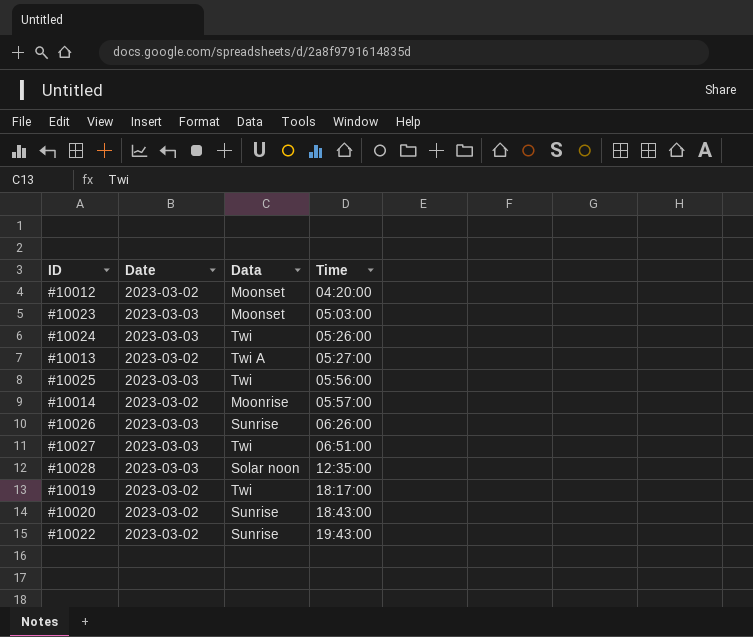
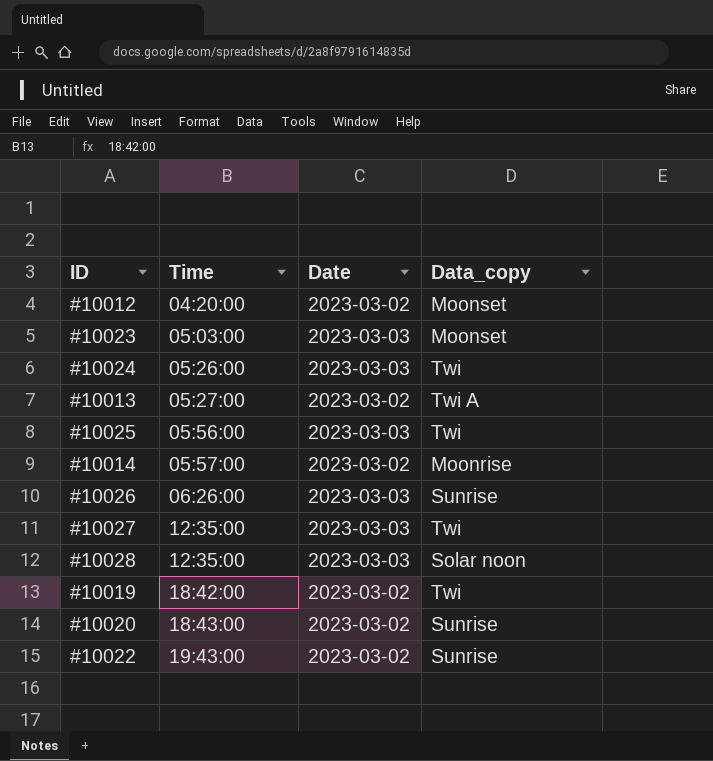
column Time | position: 4 -> 2
column name: Data -> Data_copy
#10027 | Time: 06:51:00 -> 12:35:00
#10019 | Time: 18:17:00 -> 18:42:00

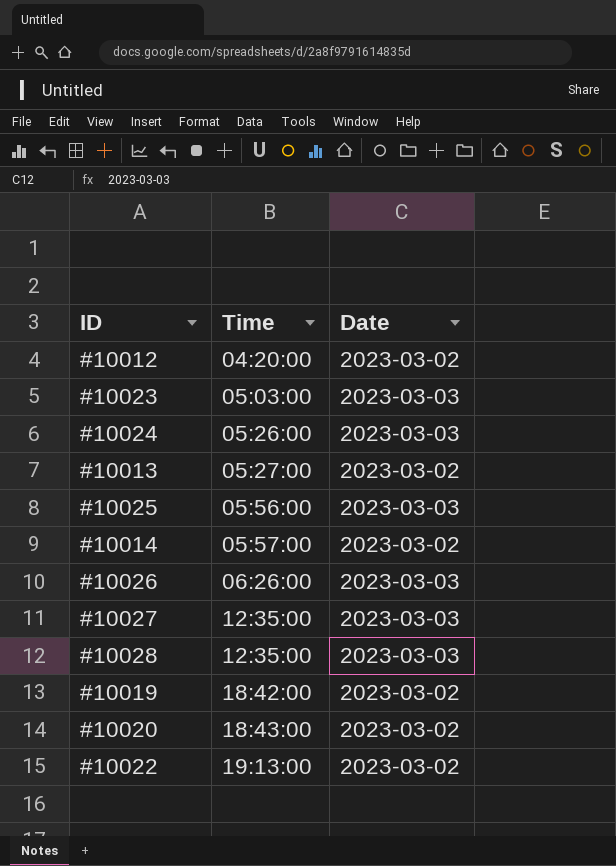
column Data_copy | position: 4 -> none
#10022 | Time: 19:43:00 -> 19:13:00

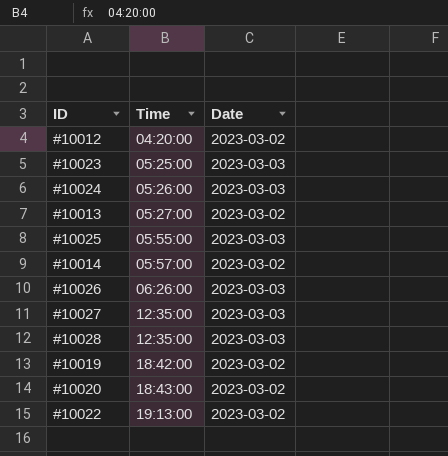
#10023 | Time: 05:03:00 -> 05:25:00
#10025 | Time: 05:56:00 -> 05:55:00

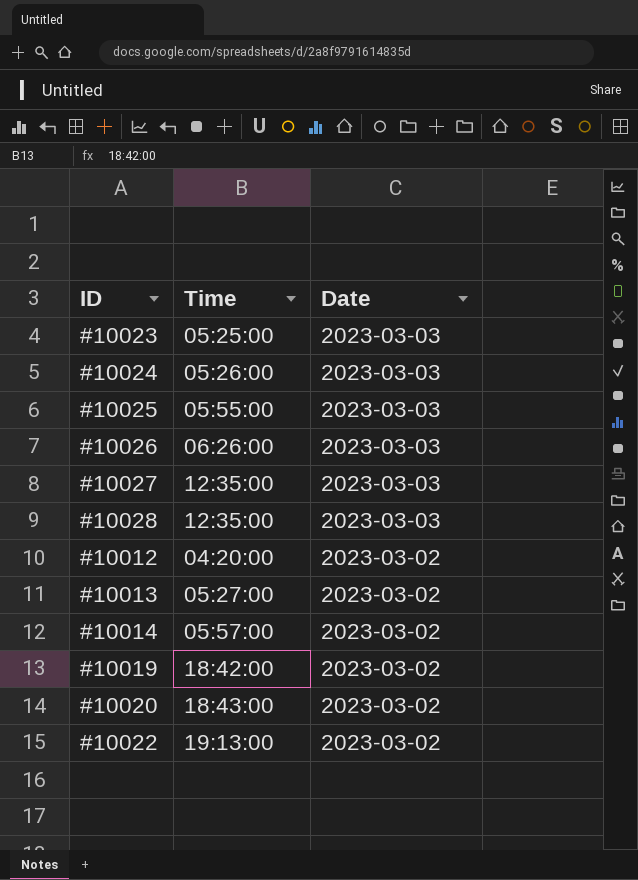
row order: Time ascending -> Date descending

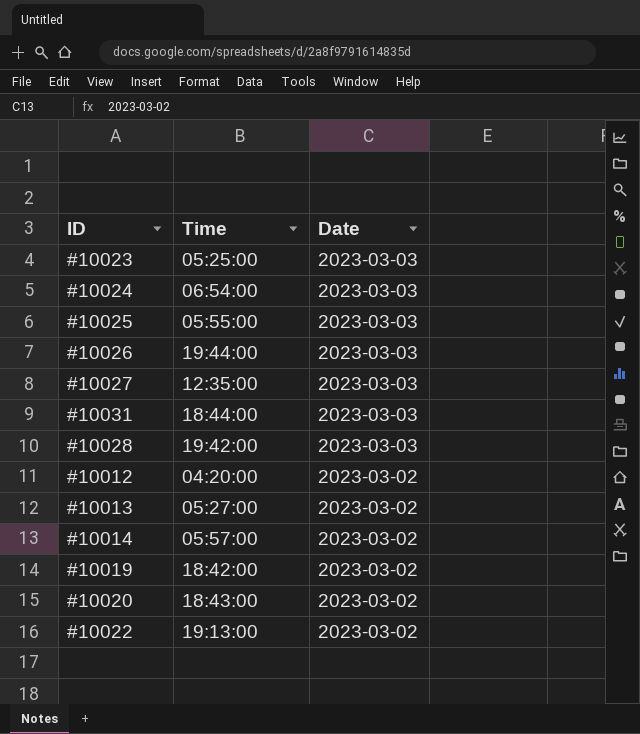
#10024 | Time: 05:26:00 -> 06:54:00
#10026 | Time: 06:26:00 -> 19:44:00
row #10031: none -> 18:44:00 | 2023-03-03
#10028 | Time: 12:35:00 -> 19:42:00

